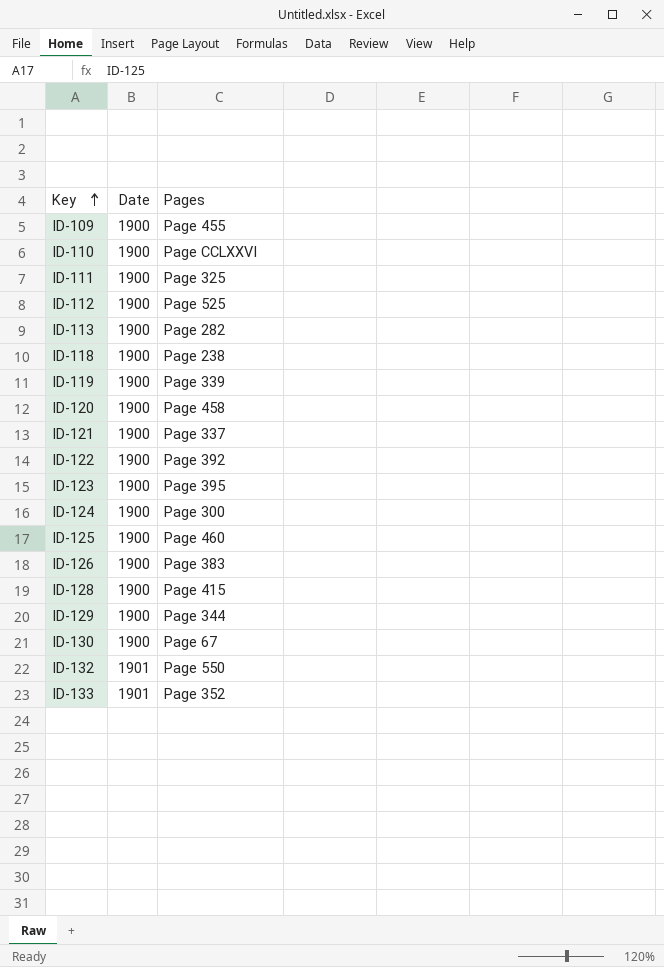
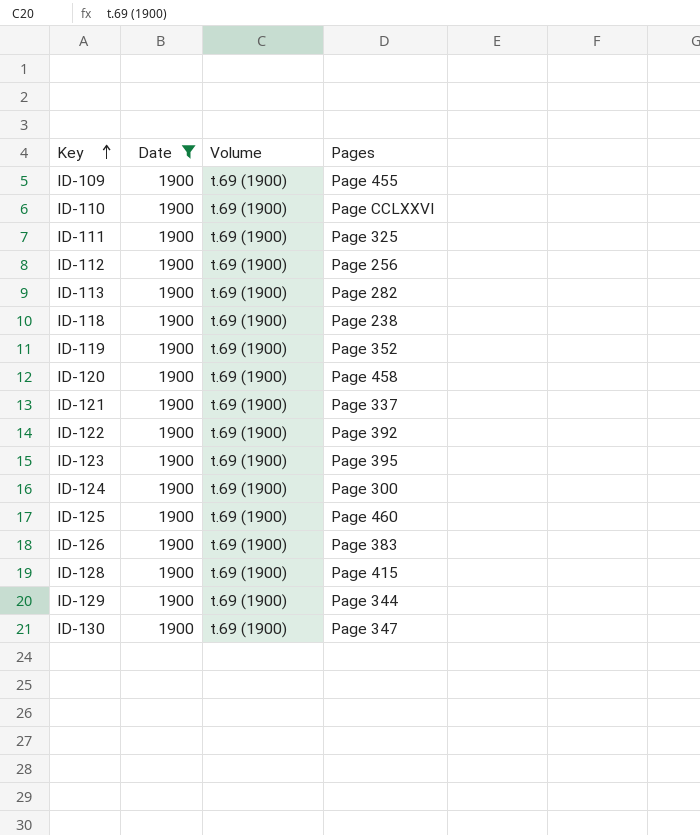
filter: none -> Date = 1900
column Volume | position: none -> 3
ID-112 | Pages: Page 525 -> Page 256
ID-119 | Pages: Page 339 -> Page 352
ID-130 | Pages: Page 67 -> Page 347

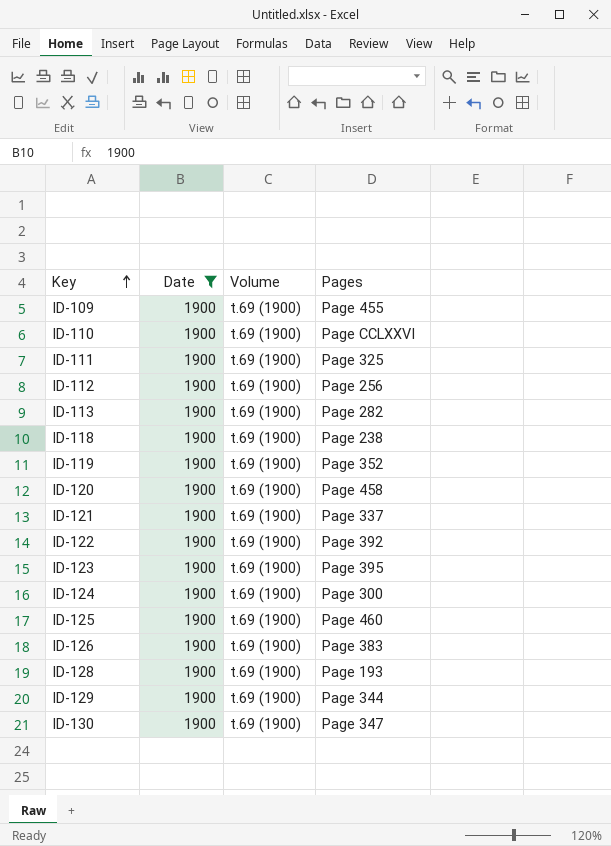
ID-128 | Pages: Page 415 -> Page 193

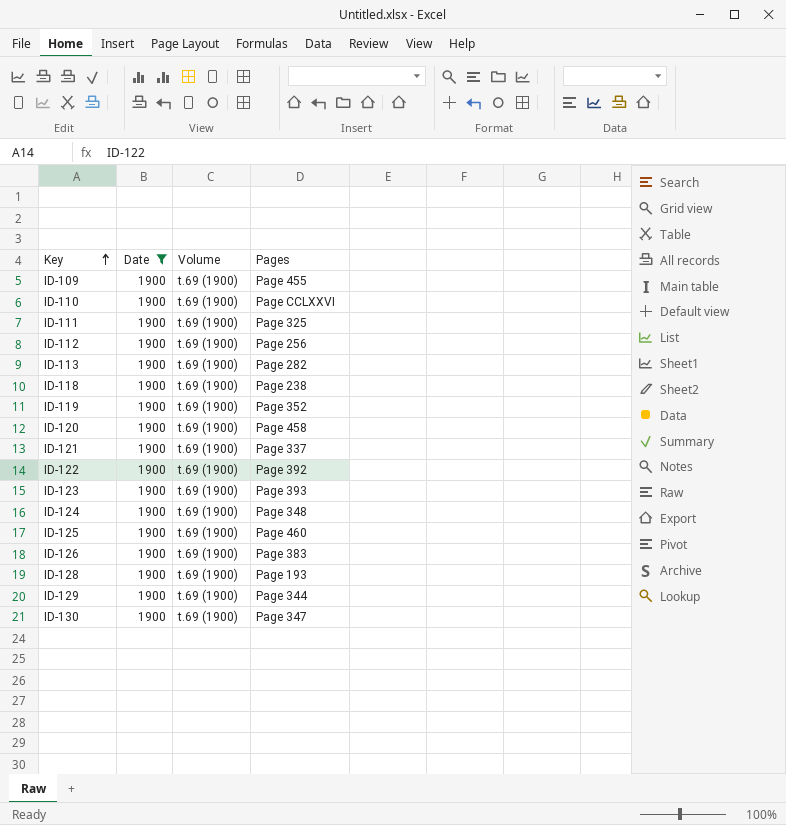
ID-123 | Pages: Page 395 -> Page 393
ID-124 | Pages: Page 300 -> Page 348

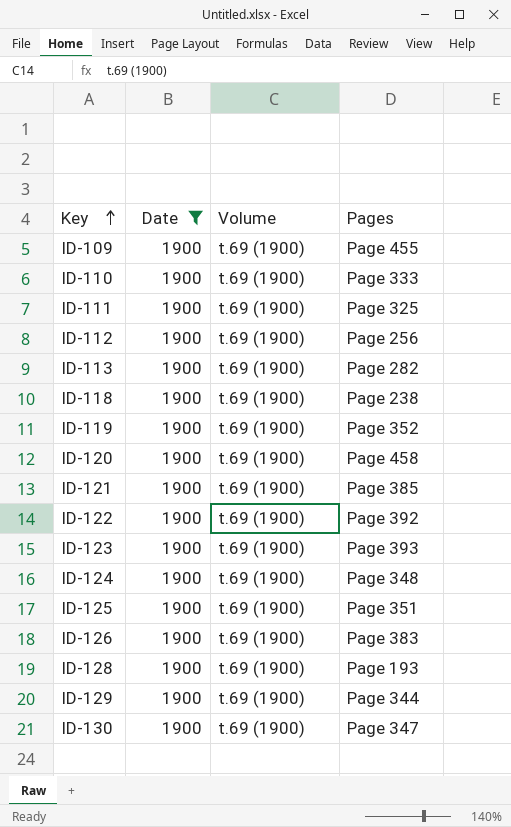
ID-110 | Pages: Page CCLXXVI -> Page 333
ID-121 | Pages: Page 337 -> Page 385
ID-125 | Pages: Page 460 -> Page 351

